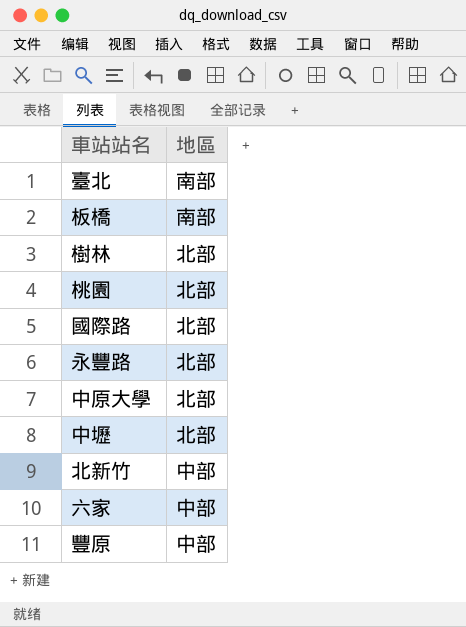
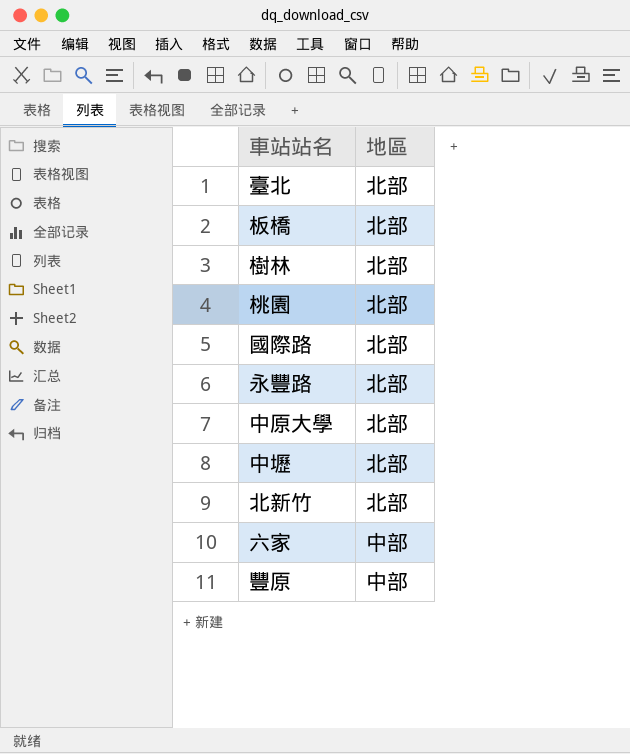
臺北 | 地區: 南部 -> 北部
板橋 | 地區: 南部 -> 北部
北新竹 | 地區: 中部 -> 北部

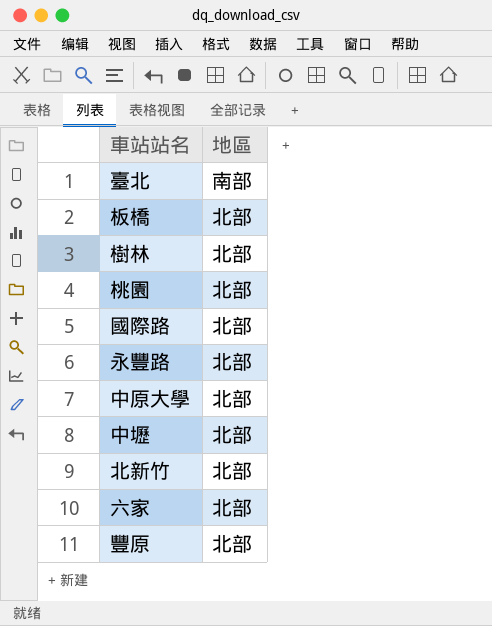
臺北 | 地區: 北部 -> 南部
六家 | 地區: 中部 -> 北部
豐原 | 地區: 中部 -> 北部

